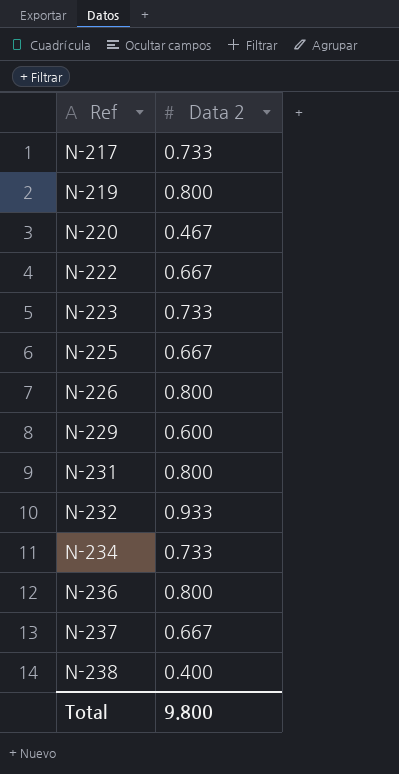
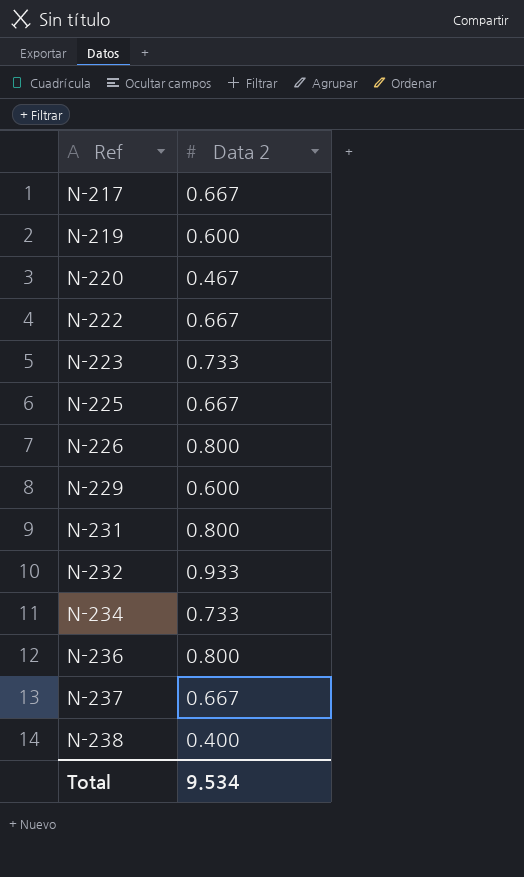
N-217 | Data 2: 0.733 -> 0.667
N-219 | Data 2: 0.800 -> 0.600
Total | Data 2: 9.800 -> 9.534

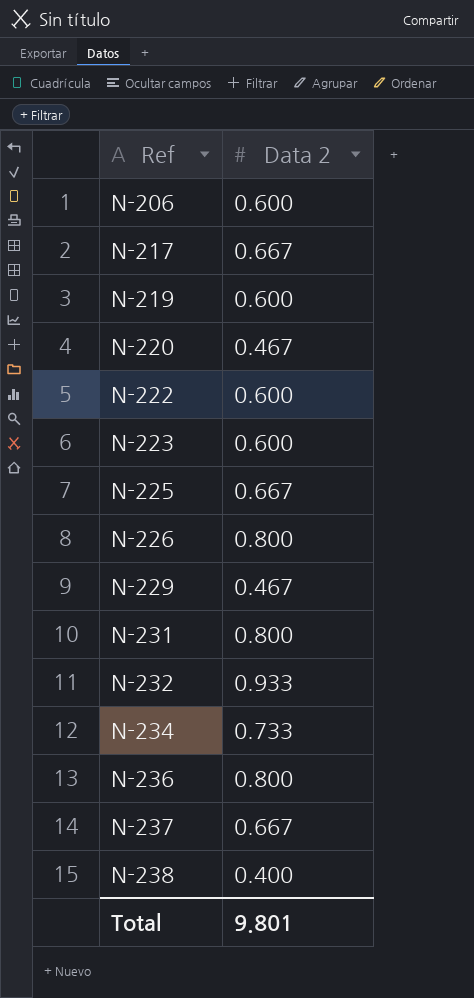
row N-206: none -> 0.600
N-222 | Data 2: 0.667 -> 0.600
N-223 | Data 2: 0.733 -> 0.600
N-229 | Data 2: 0.600 -> 0.467
Total | Data 2: 9.534 -> 9.801

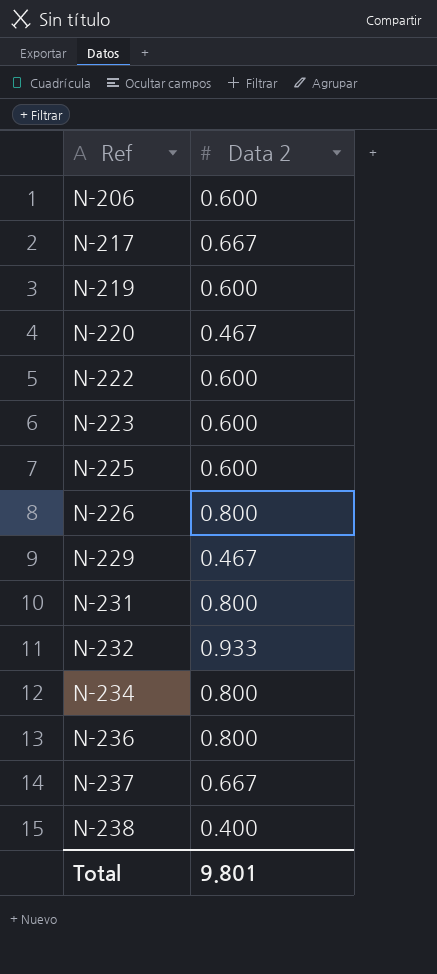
N-225 | Data 2: 0.667 -> 0.600
N-234 | Data 2: 0.733 -> 0.800

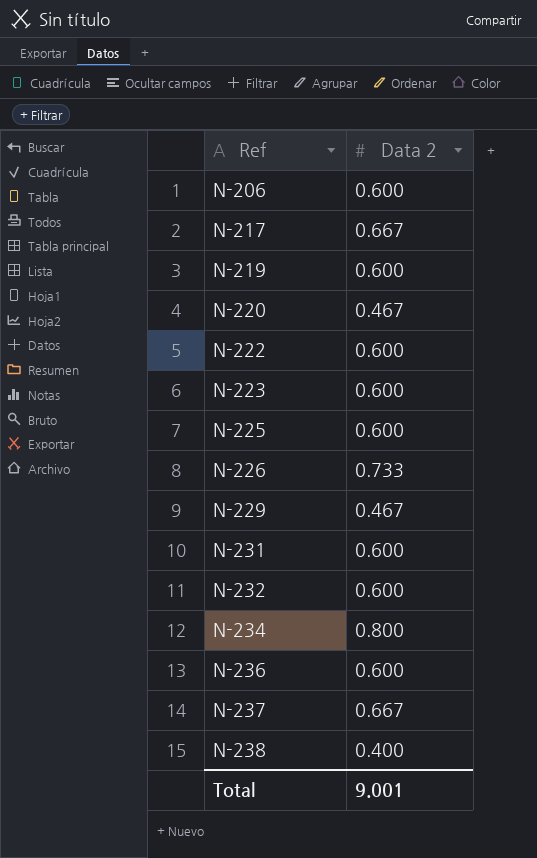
N-226 | Data 2: 0.800 -> 0.733
N-231 | Data 2: 0.800 -> 0.600
N-232 | Data 2: 0.933 -> 0.600
N-236 | Data 2: 0.800 -> 0.600
Total | Data 2: 9.801 -> 9.001

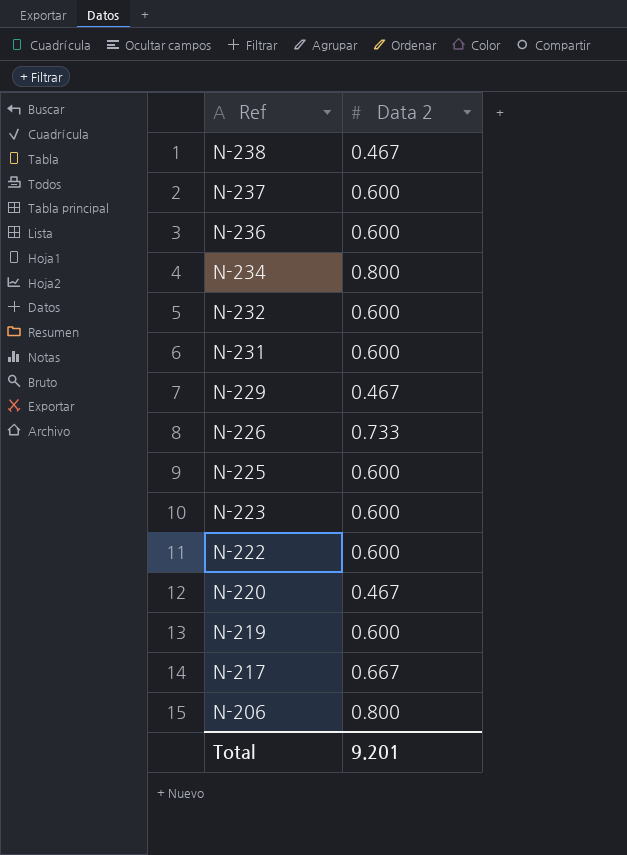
row order: Ref ascending -> Ref descending
N-238 | Data 2: 0.400 -> 0.467
N-237 | Data 2: 0.667 -> 0.600
N-206 | Data 2: 0.600 -> 0.800
Total | Data 2: 9.001 -> 9.201

